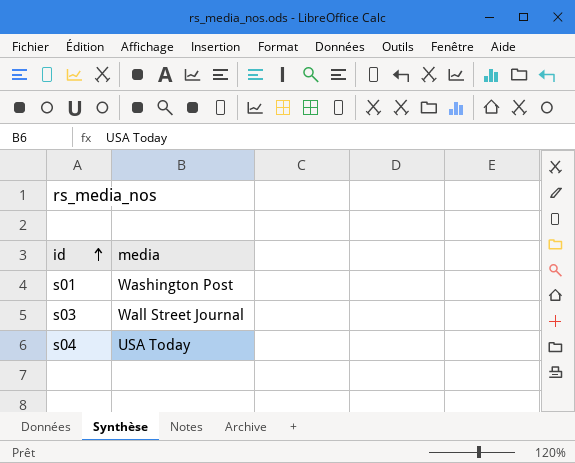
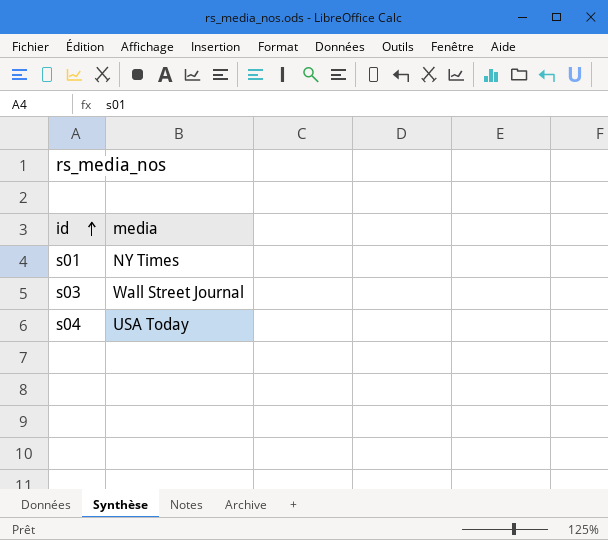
s01 | media: Washington Post -> NY Times

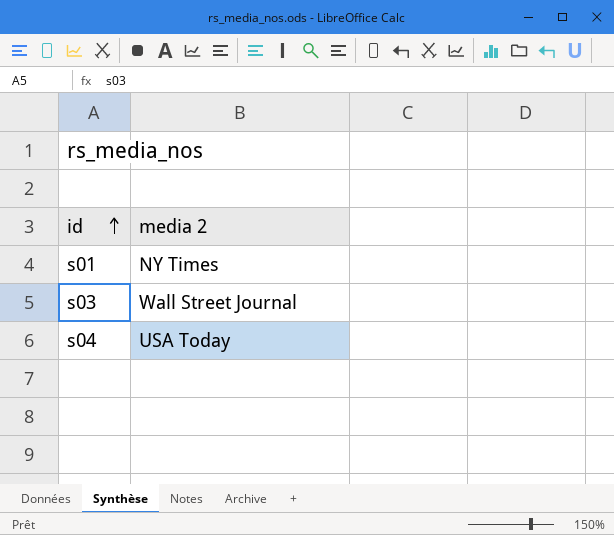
column name: media -> media 2

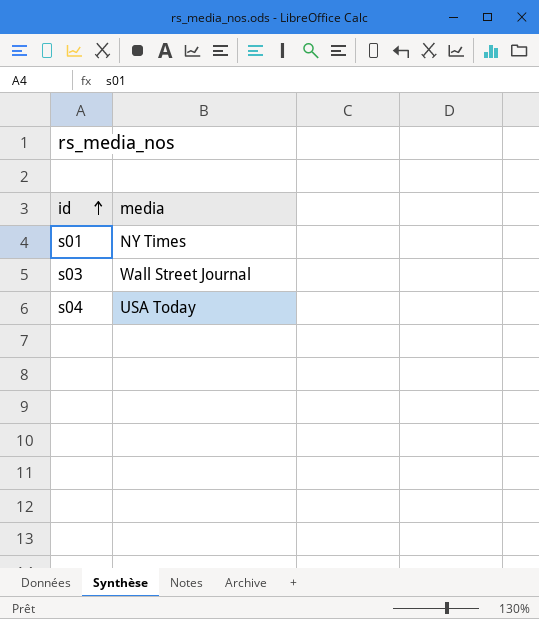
column name: media 2 -> media

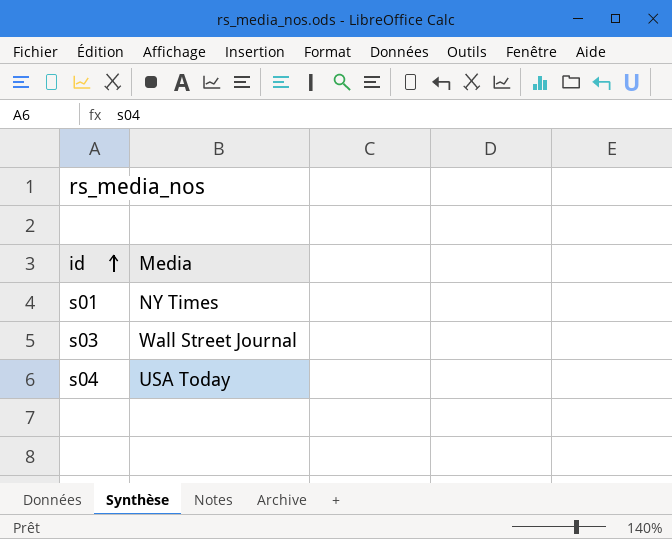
column name: media -> Media

